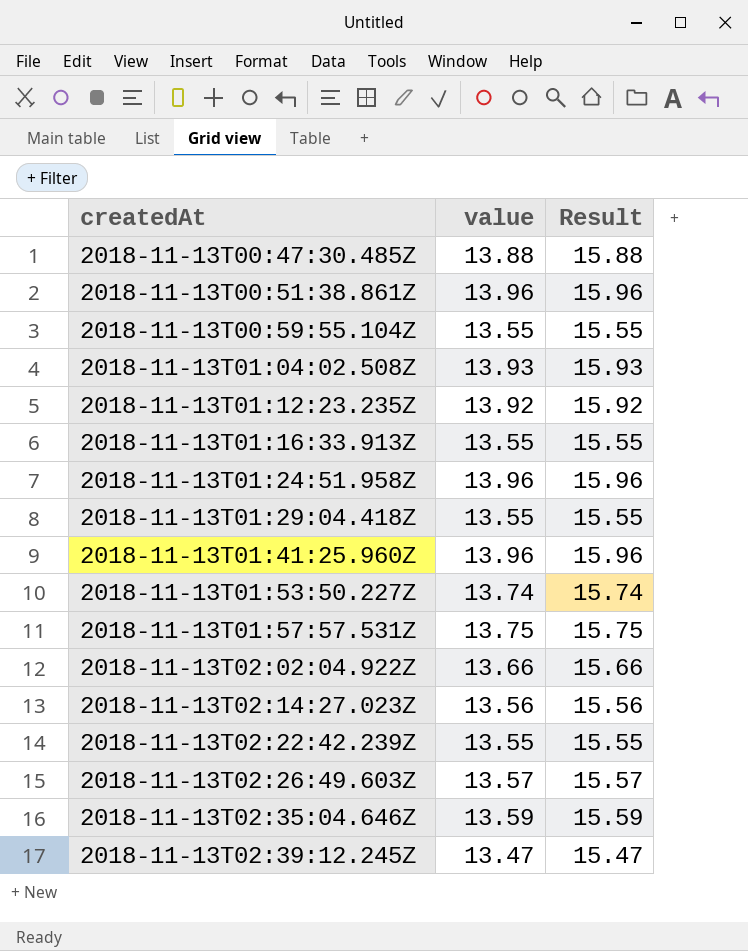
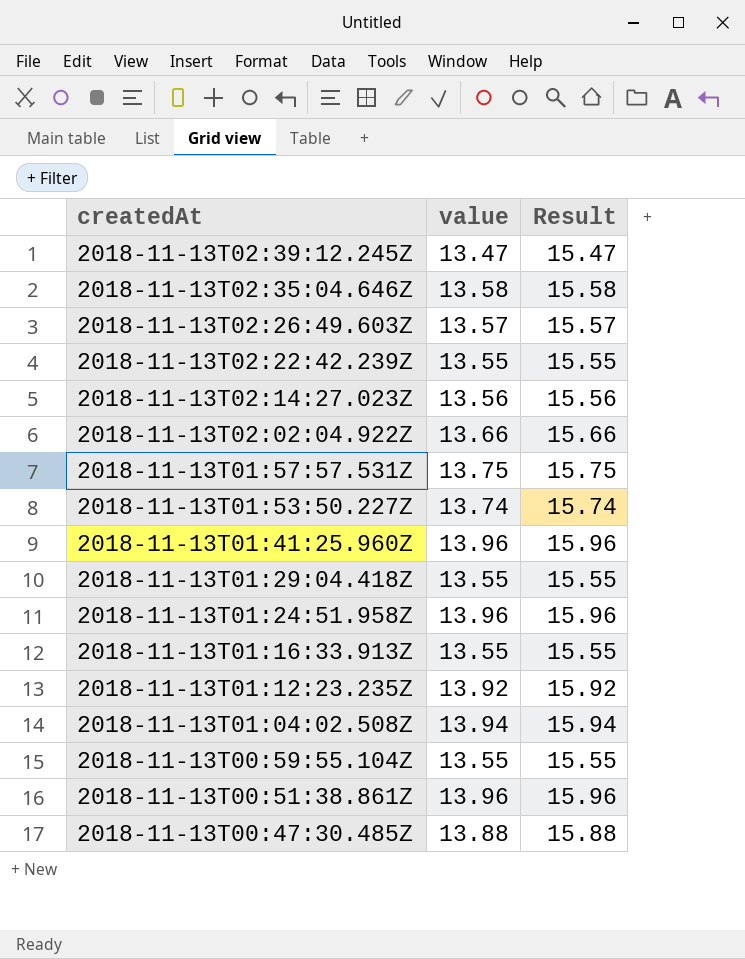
row order: createdAt ascending -> createdAt descending
2018-11-13T02:35:04.646Z | value: 13.59 -> 13.58
2018-11-13T02:35:04.646Z | Result: 15.59 -> 15.58
2018-11-13T01:04:02.508Z | value: 13.93 -> 13.94
2018-11-13T01:04:02.508Z | Result: 15.93 -> 15.94

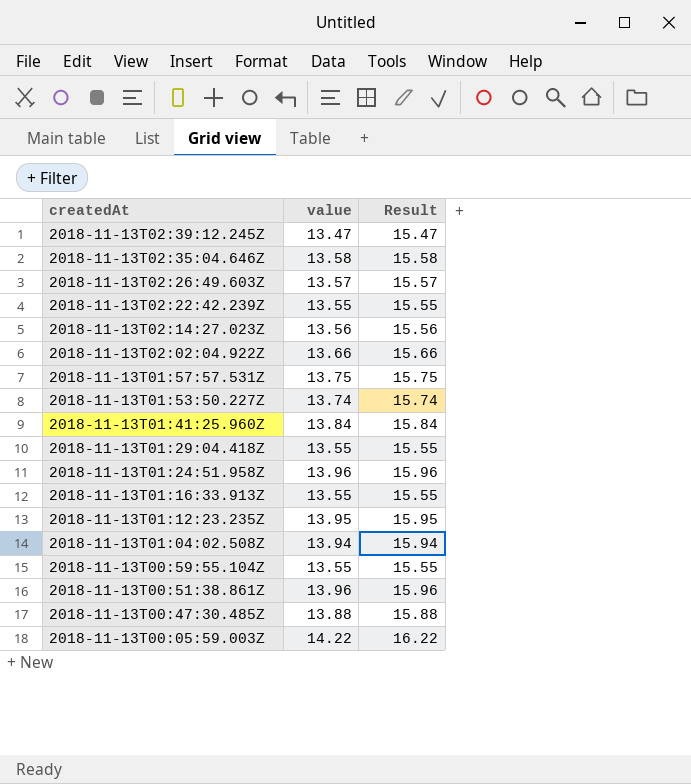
2018-11-13T01:41:25.960Z | value: 13.96 -> 13.84
2018-11-13T01:41:25.960Z | Result: 15.96 -> 15.84
2018-11-13T01:12:23.235Z | value: 13.92 -> 13.95
2018-11-13T01:12:23.235Z | Result: 15.92 -> 15.95
row 2018-11-13T00:05:59.003Z: none -> 14.22 | 16.22

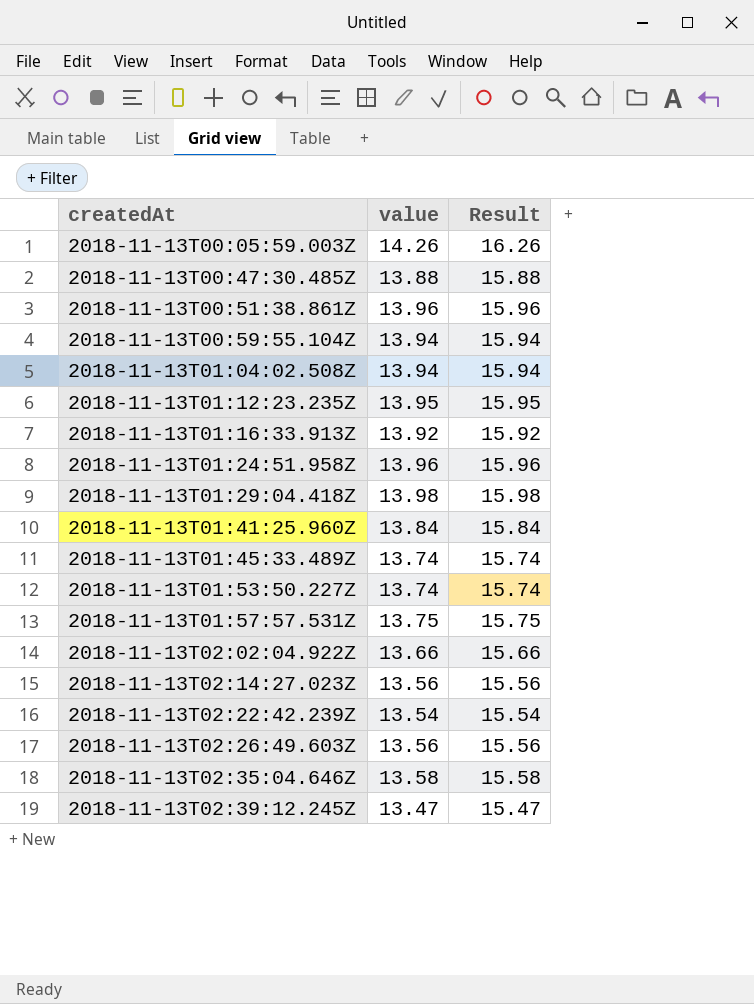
row order: createdAt descending -> createdAt ascending
2018-11-13T00:05:59.003Z | value: 14.22 -> 14.26
2018-11-13T00:05:59.003Z | Result: 16.22 -> 16.26
2018-11-13T00:59:55.104Z | value: 13.55 -> 13.94
2018-11-13T00:59:55.104Z | Result: 15.55 -> 15.94
2018-11-13T01:16:33.913Z | value: 13.55 -> 13.92
2018-11-13T01:16:33.913Z | Result: 15.55 -> 15.92
2018-11-13T01:29:04.418Z | value: 13.55 -> 13.98
2018-11-13T01:29:04.418Z | Result: 15.55 -> 15.98
row 2018-11-13T01:45:33.489Z: none -> 13.74 | 15.74
2018-11-13T02:22:42.239Z | value: 13.55 -> 13.54
2018-11-13T02:22:42.239Z | Result: 15.55 -> 15.54
2018-11-13T02:26:49.603Z | value: 13.57 -> 13.56
2018-11-13T02:26:49.603Z | Result: 15.57 -> 15.56

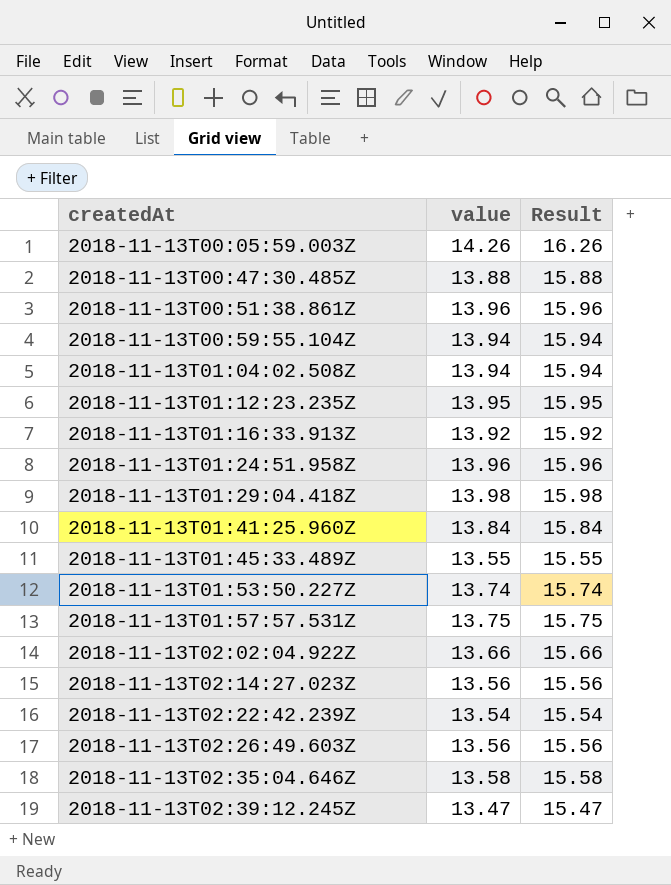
2018-11-13T01:45:33.489Z | value: 13.74 -> 13.55
2018-11-13T01:45:33.489Z | Result: 15.74 -> 15.55

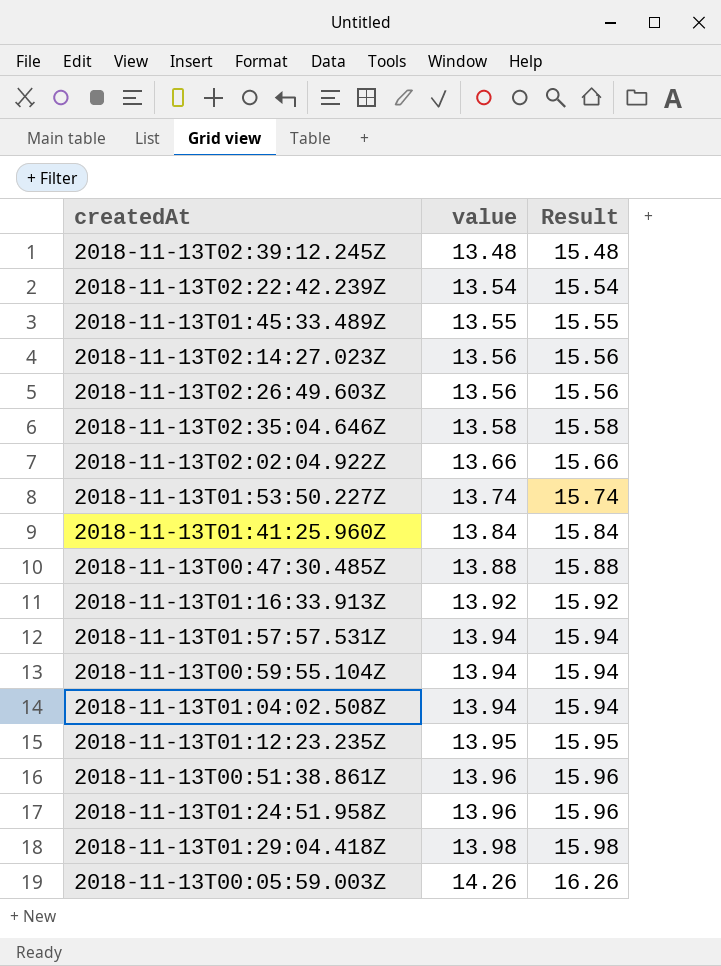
row order: createdAt ascending -> value ascending
2018-11-13T02:39:12.245Z | value: 13.47 -> 13.48
2018-11-13T02:39:12.245Z | Result: 15.47 -> 15.48
2018-11-13T01:57:57.531Z | value: 13.75 -> 13.94
2018-11-13T01:57:57.531Z | Result: 15.75 -> 15.94

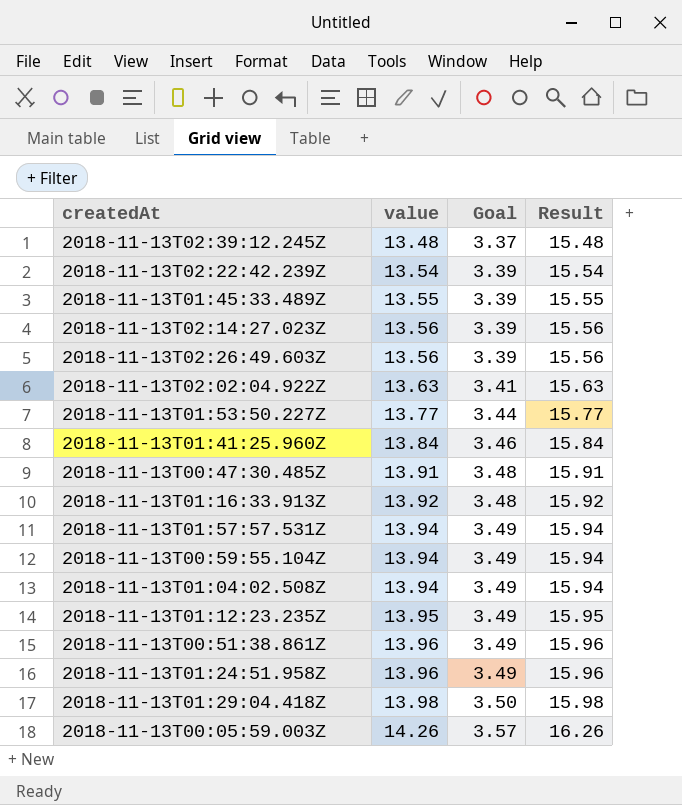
column Goal | formula: none -> [value] * 0.25
row 2018-11-13T02:35:04.646Z: 13.58 | 15.58 -> none
2018-11-13T02:02:04.922Z | value: 13.66 -> 13.63
2018-11-13T02:02:04.922Z | Result: 15.66 -> 15.63
2018-11-13T01:53:50.227Z | value: 13.74 -> 13.77
2018-11-13T01:53:50.227Z | Result: 15.74 -> 15.77
2018-11-13T00:47:30.485Z | value: 13.88 -> 13.91
2018-11-13T00:47:30.485Z | Result: 15.88 -> 15.91

